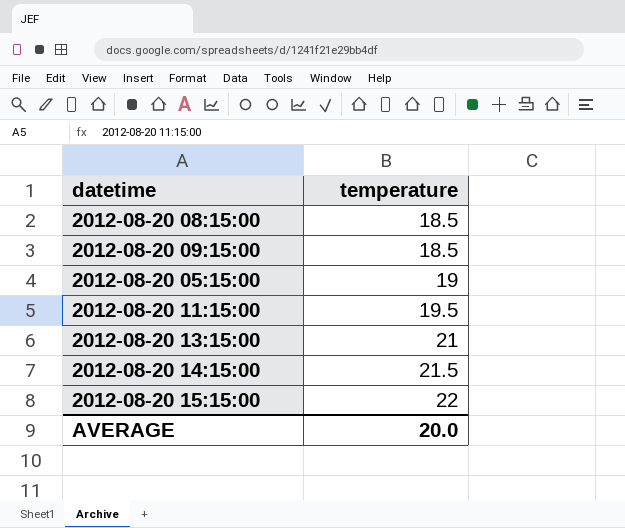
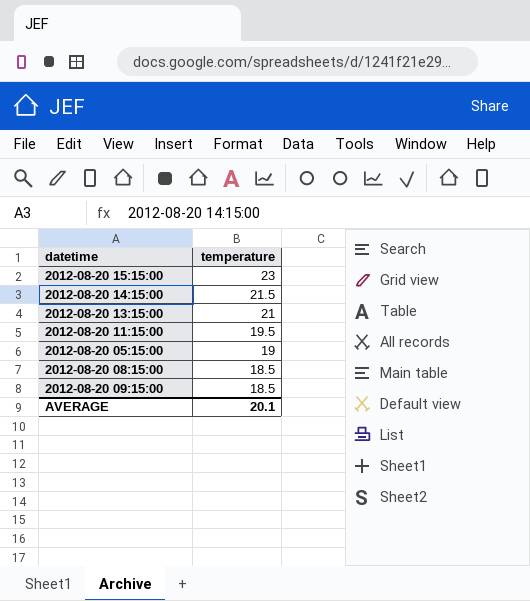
row order: temperature ascending -> temperature descending
2012-08-20 15:15:00 | temperature: 22 -> 23
AVERAGE | temperature: 20.0 -> 20.1

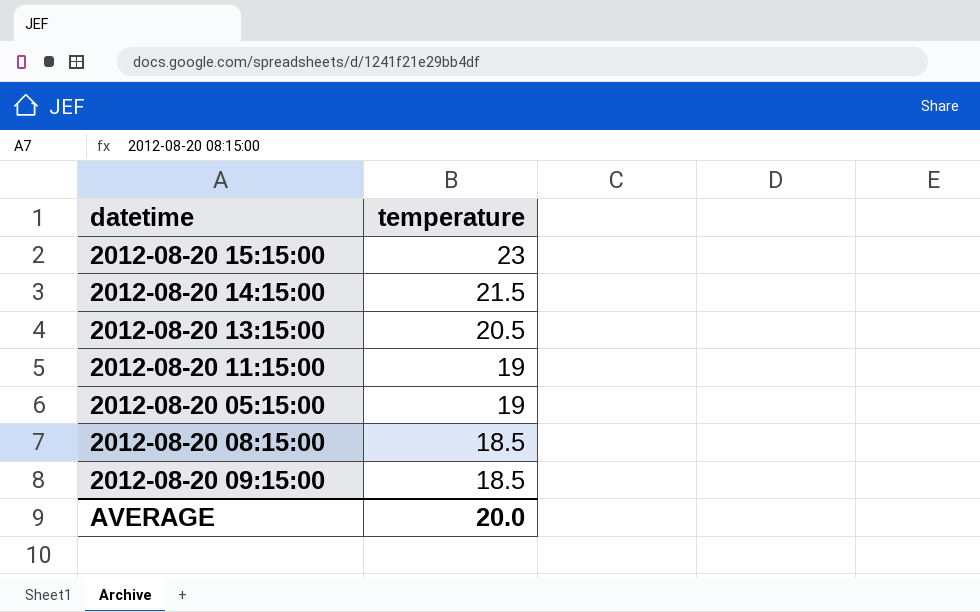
2012-08-20 13:15:00 | temperature: 21 -> 20.5
2012-08-20 11:15:00 | temperature: 19.5 -> 19
AVERAGE | temperature: 20.1 -> 20.0

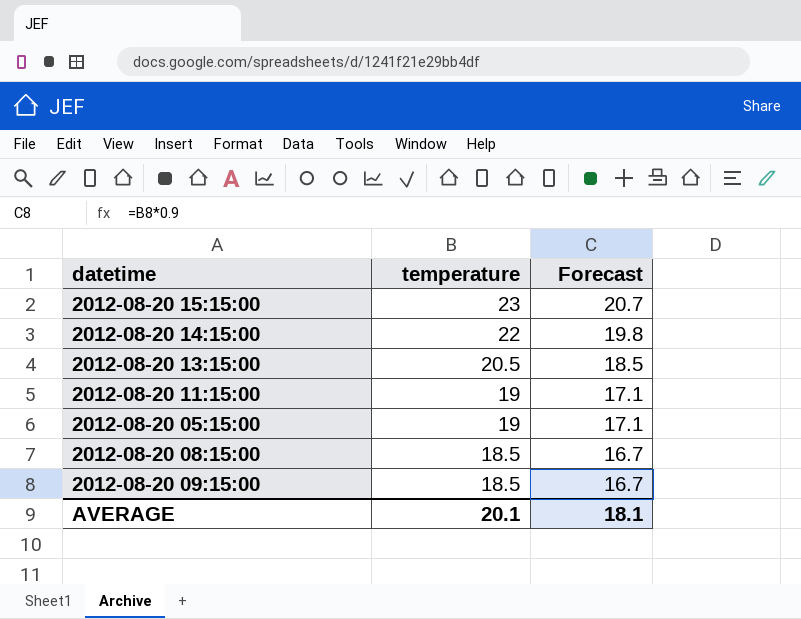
column Forecast | formula: none -> [temperature] * 0.9
2012-08-20 14:15:00 | temperature: 21.5 -> 22
AVERAGE | temperature: 20.0 -> 20.1

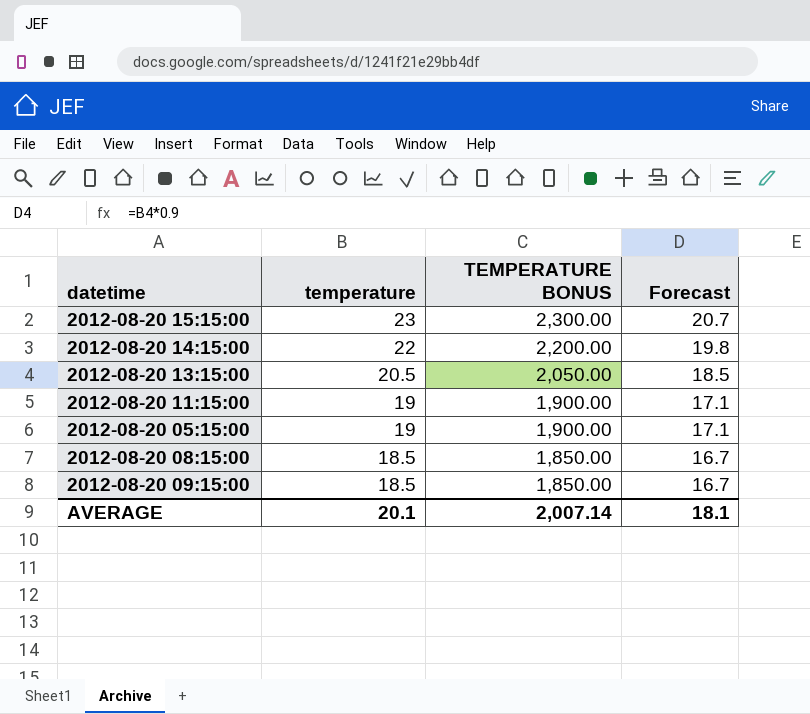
column TEMPERATURE BONUS | formula: none -> [temperature] * 100

